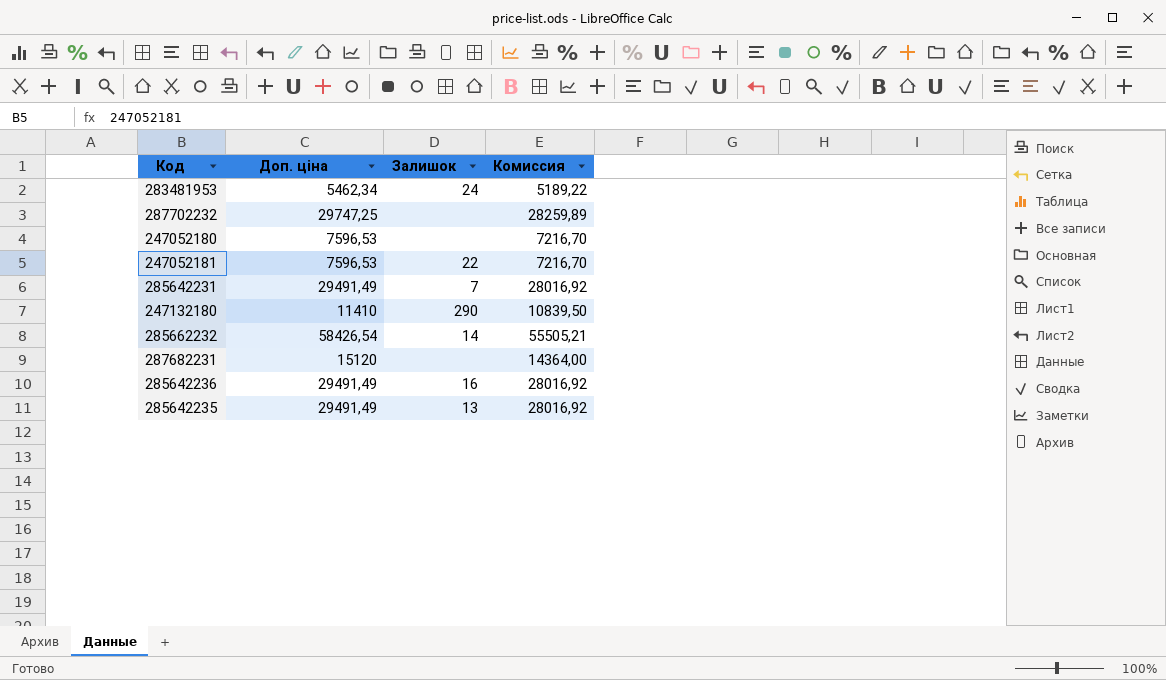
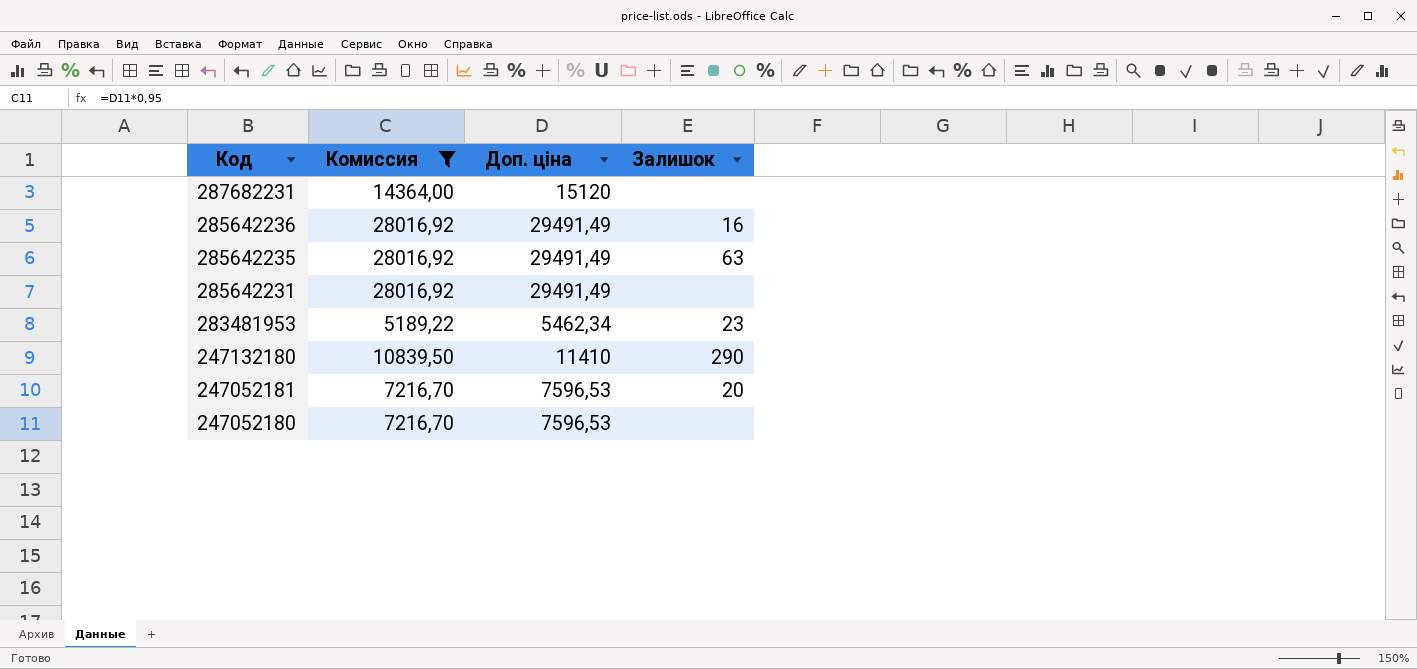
filter: none -> Комиссия <= 28016,92
row order: none -> Код descending
column Комиссия | position: 4 -> 2
285642235 | Залишок: 13 -> 63
285642231 | Залишок: 7 -> none
283481953 | Залишок: 24 -> 23
247052181 | Залишок: 22 -> 20

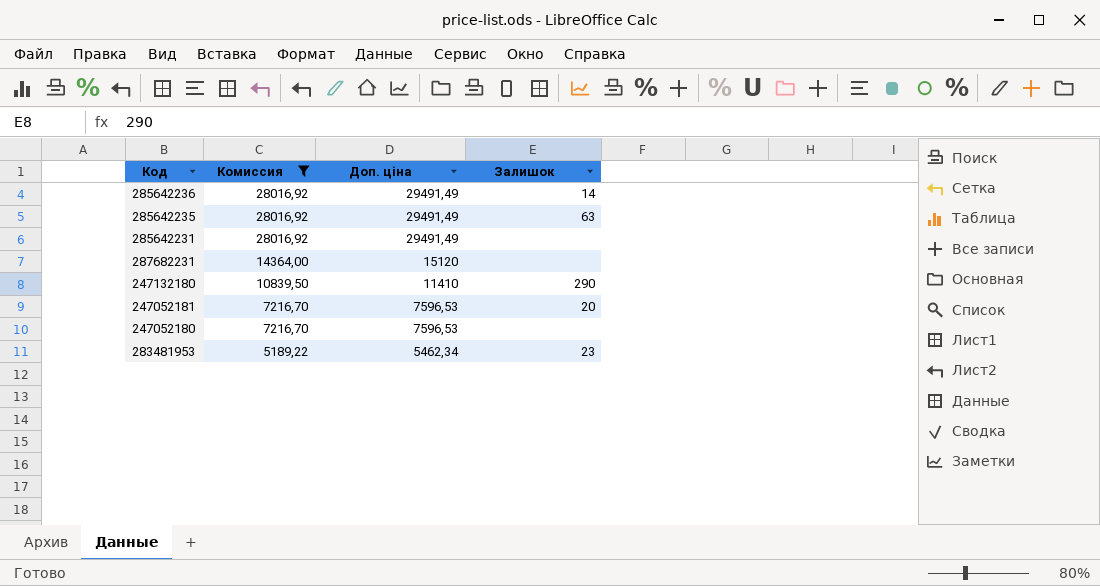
row order: Код descending -> Комиссия descending
285642236 | Залишок: 16 -> 14

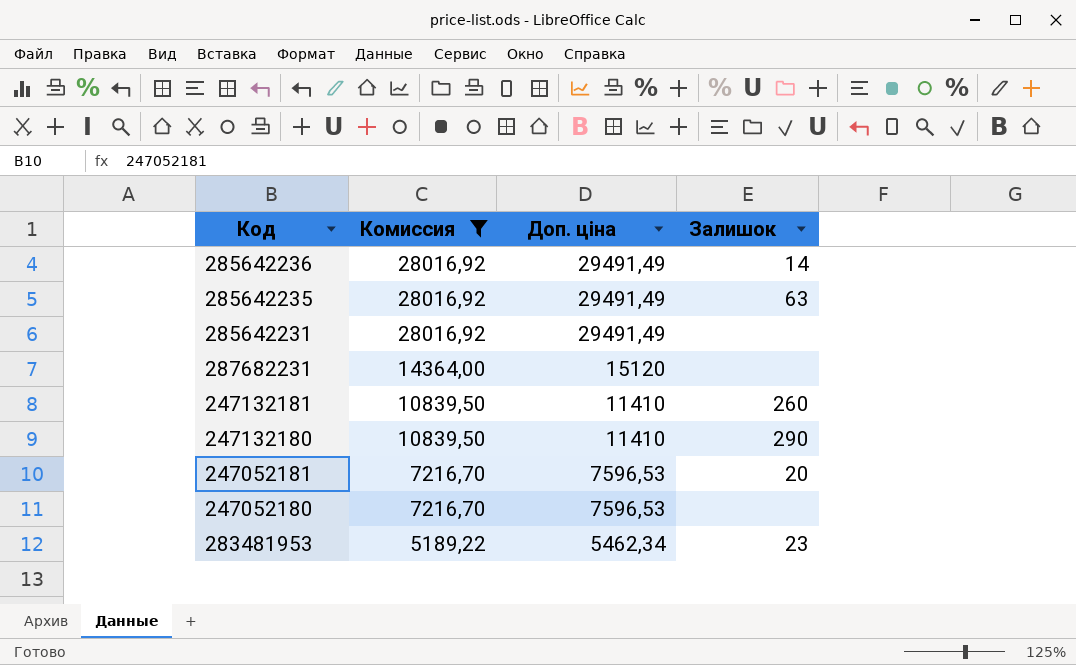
row 247132181: none -> 10839,50 | 11410 | 260

